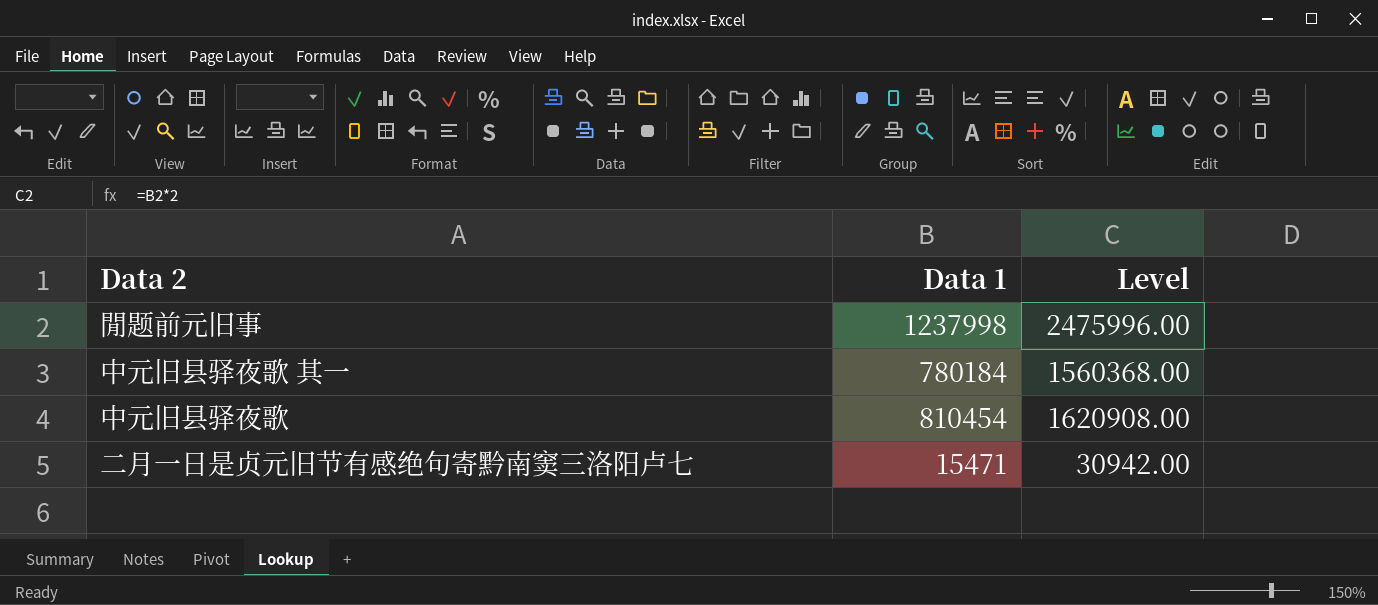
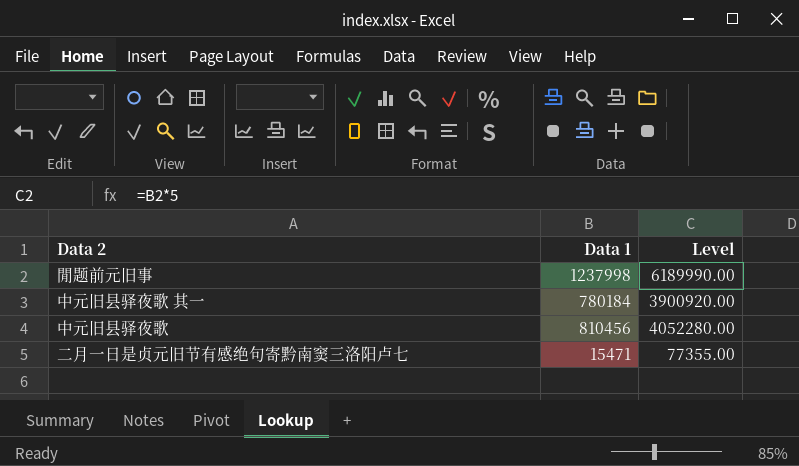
column Level | formula: [Data 1] * 2 -> [Data 1] * 5
中元旧县驿夜歌 | Data 1: 810454 -> 810456

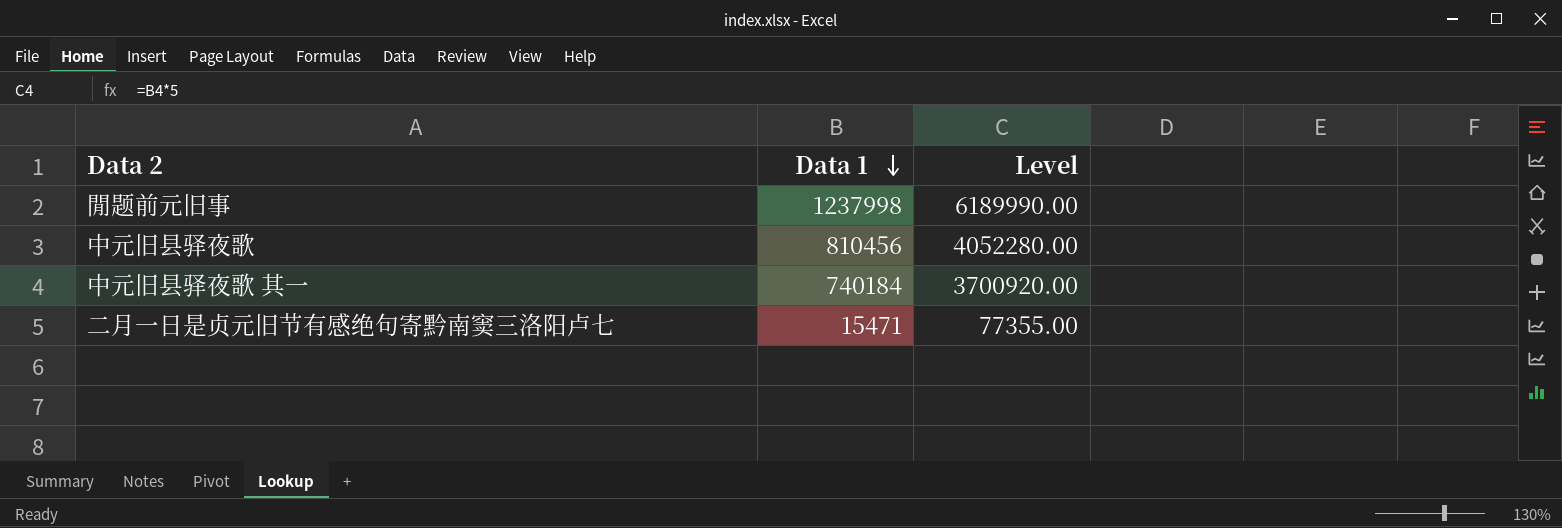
row order: none -> Data 1 descending
中元旧县驿夜歌 其一 | Data 1: 780184 -> 740184
中元旧县驿夜歌 其一 | Level: 3900920.00 -> 3700920.00

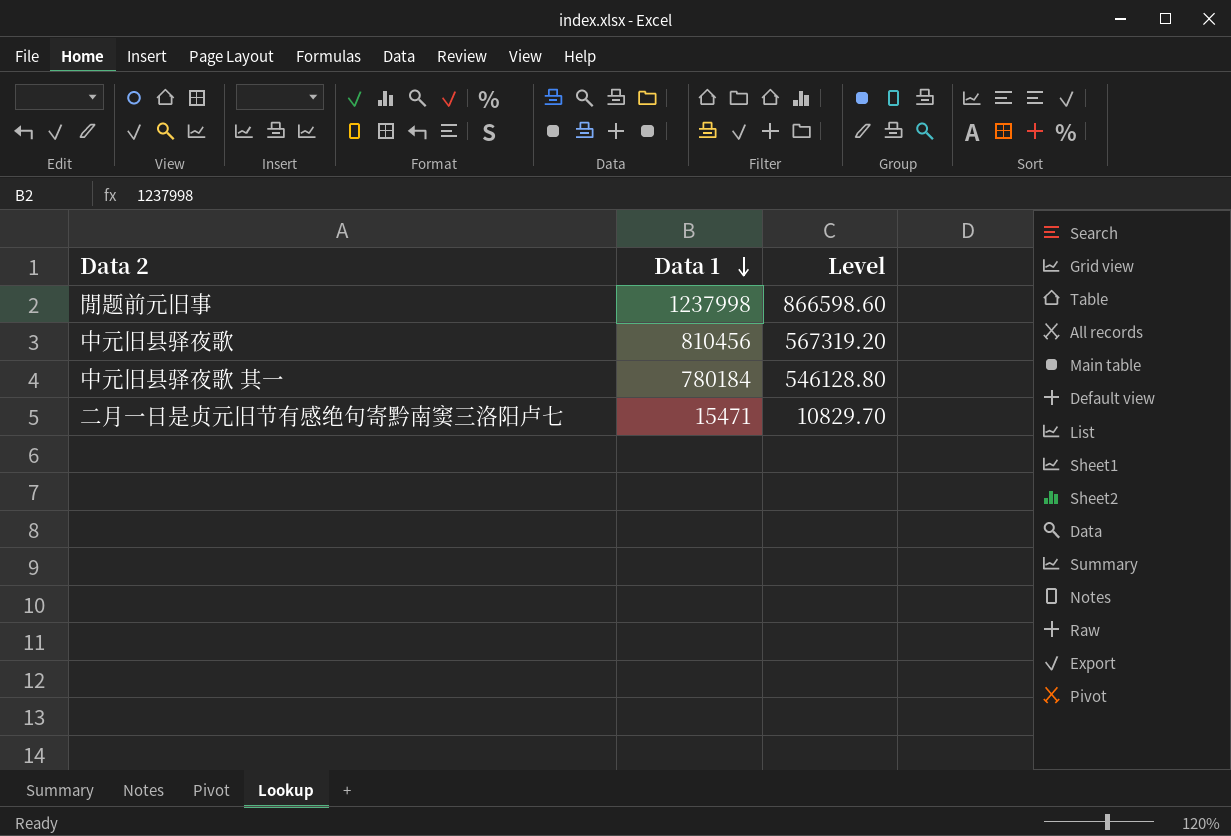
column Level | formula: [Data 1] * 5 -> [Data 1] * 0.7
中元旧县驿夜歌 其一 | Data 1: 740184 -> 780184

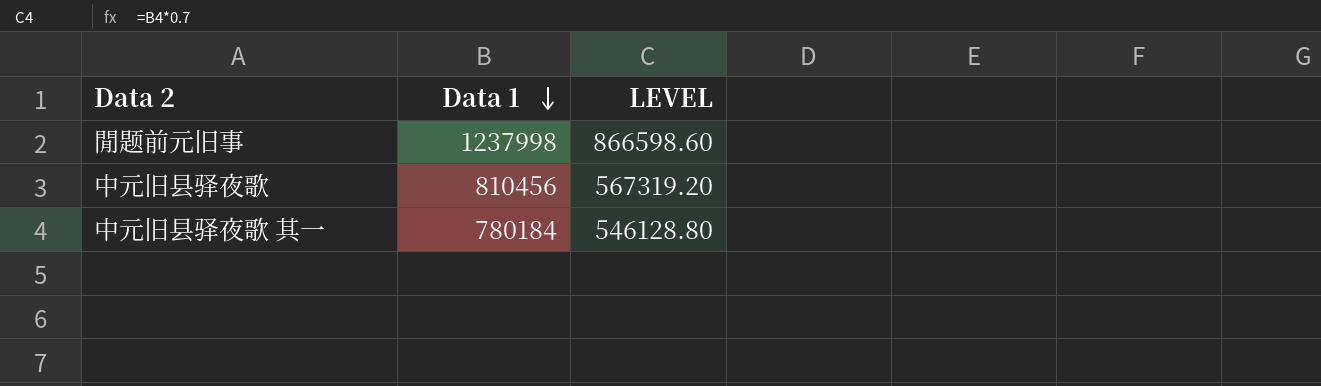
column name: Level -> LEVEL
row 二月一日是贞元旧节有感绝句寄黔南窦三洛阳卢七: 15471 | 10829.70 -> none

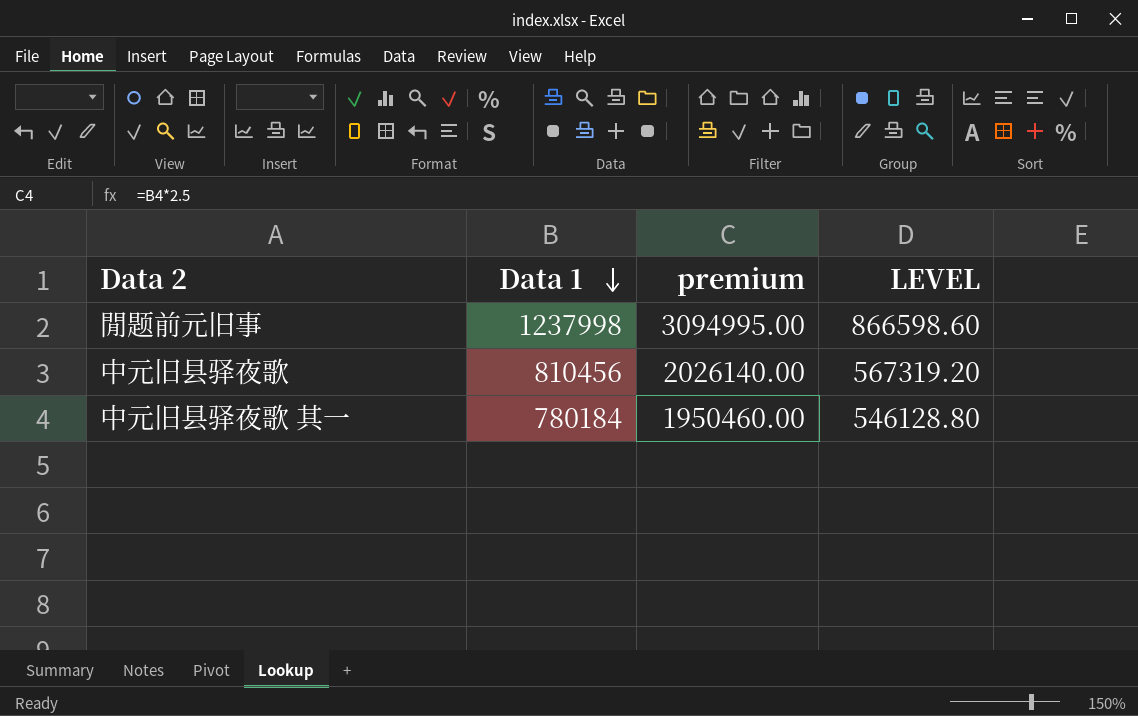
column premium | formula: none -> [Data 1] * 2.5

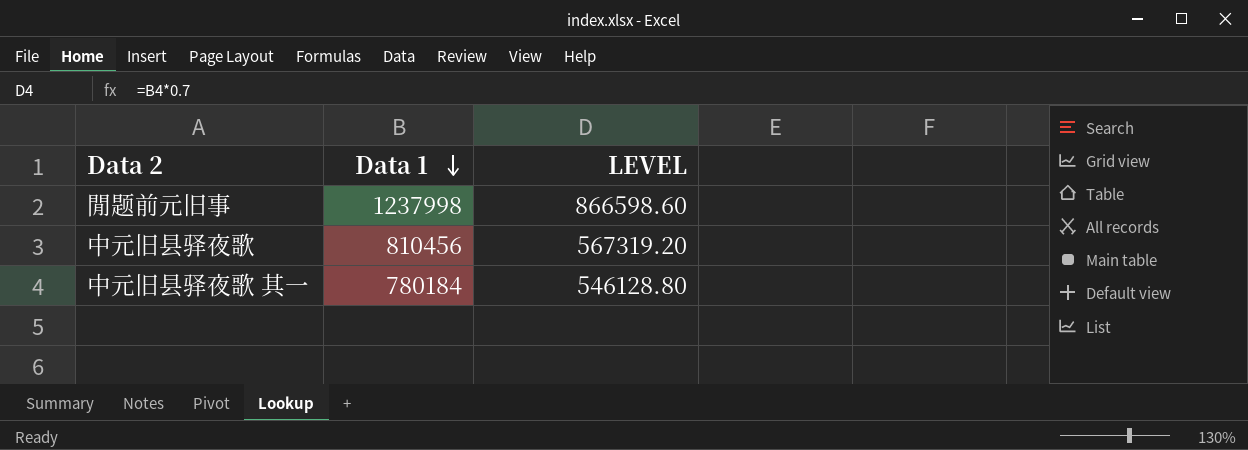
column premium | formula: [Data 1] * 2.5 -> none

